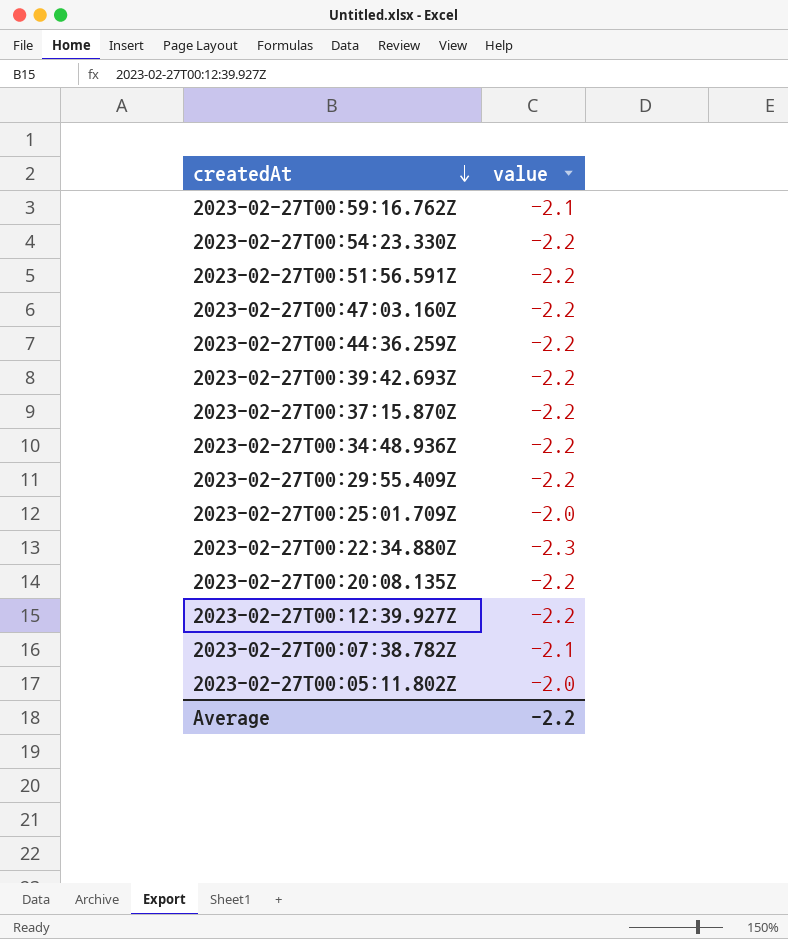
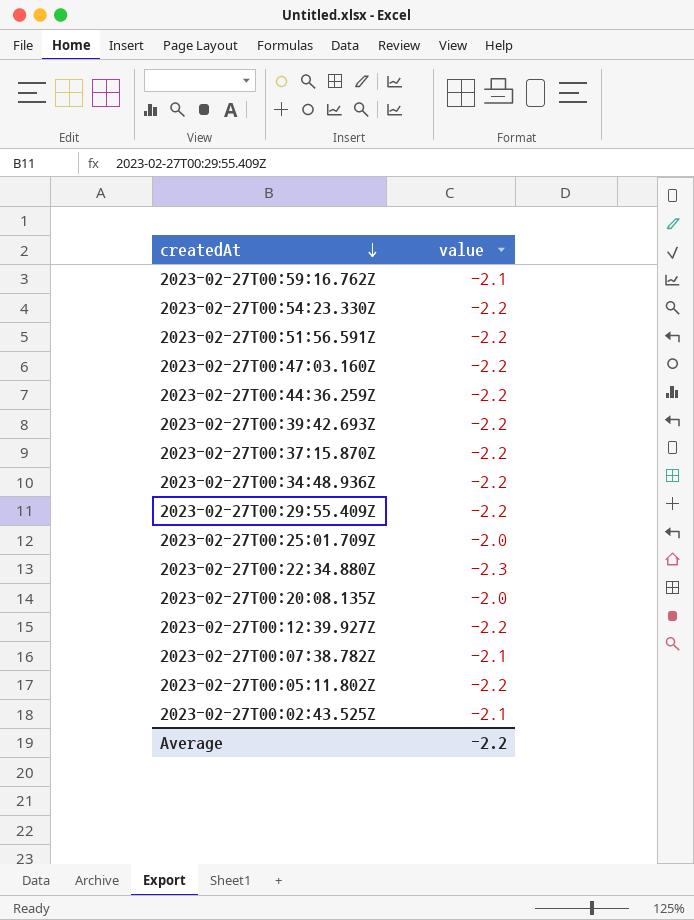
2023-02-27T00:20:08.135Z | value: -2.2 -> -2.0
2023-02-27T00:05:11.802Z | value: -2.0 -> -2.2
row 2023-02-27T00:02:43.525Z: none -> -2.1

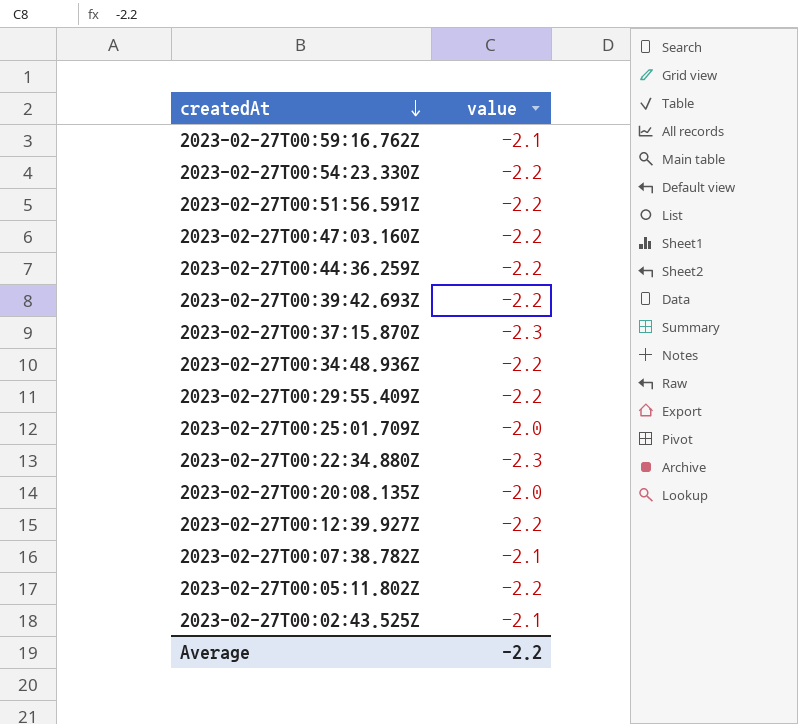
2023-02-27T00:37:15.870Z | value: -2.2 -> -2.3

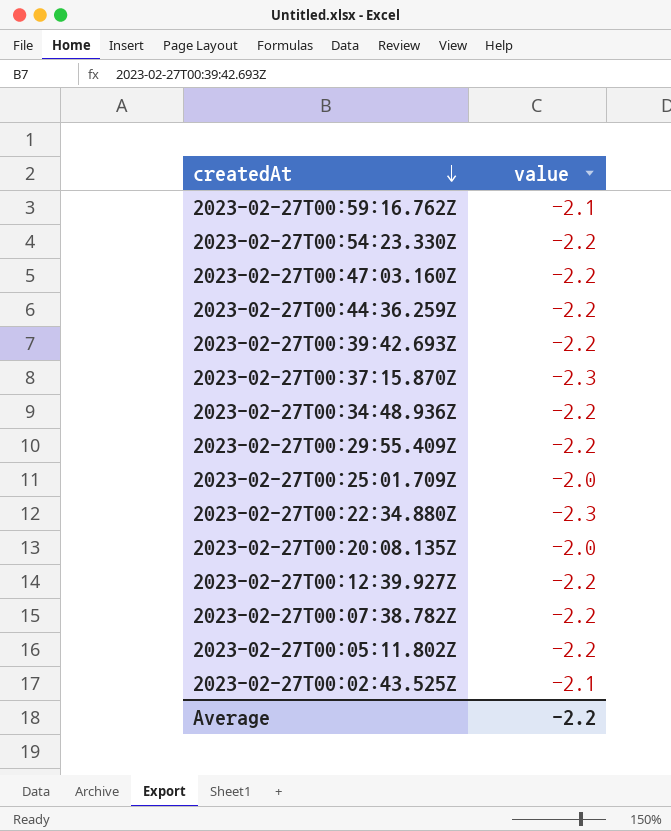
row 2023-02-27T00:51:56.591Z: -2.2 -> none
2023-02-27T00:07:38.782Z | value: -2.1 -> -2.2

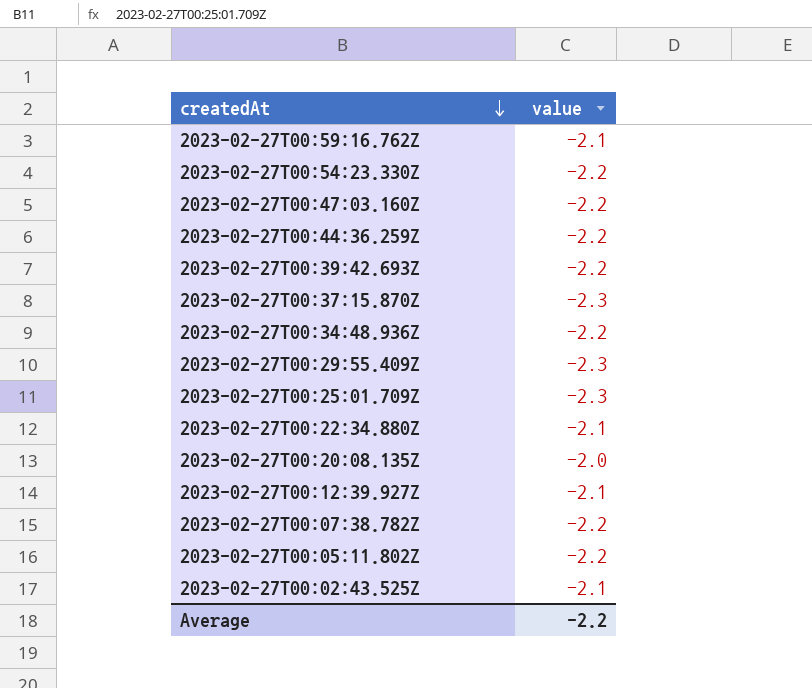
2023-02-27T00:29:55.409Z | value: -2.2 -> -2.3
2023-02-27T00:25:01.709Z | value: -2.0 -> -2.3
2023-02-27T00:22:34.880Z | value: -2.3 -> -2.1
2023-02-27T00:12:39.927Z | value: -2.2 -> -2.1

